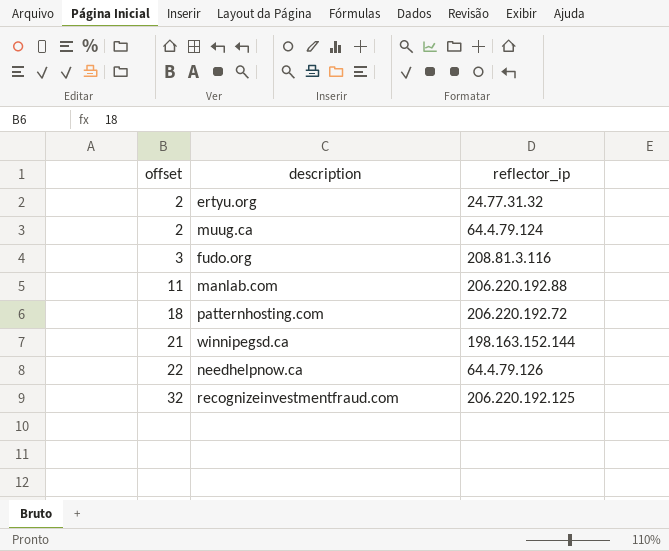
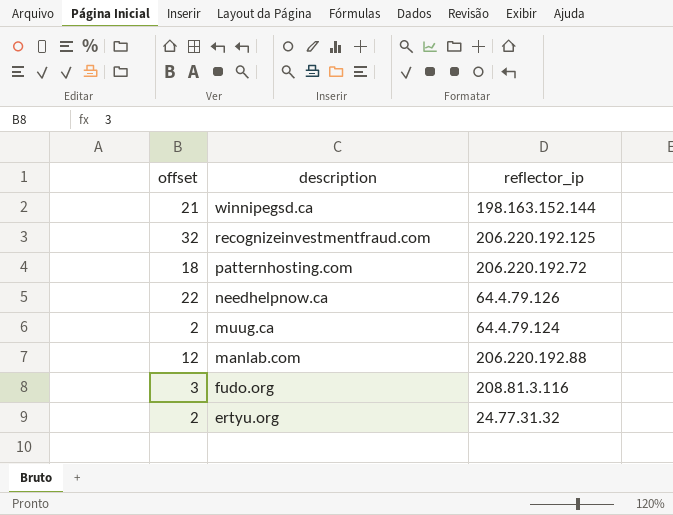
row order: offset ascending -> description descending
manlab.com | offset: 11 -> 12

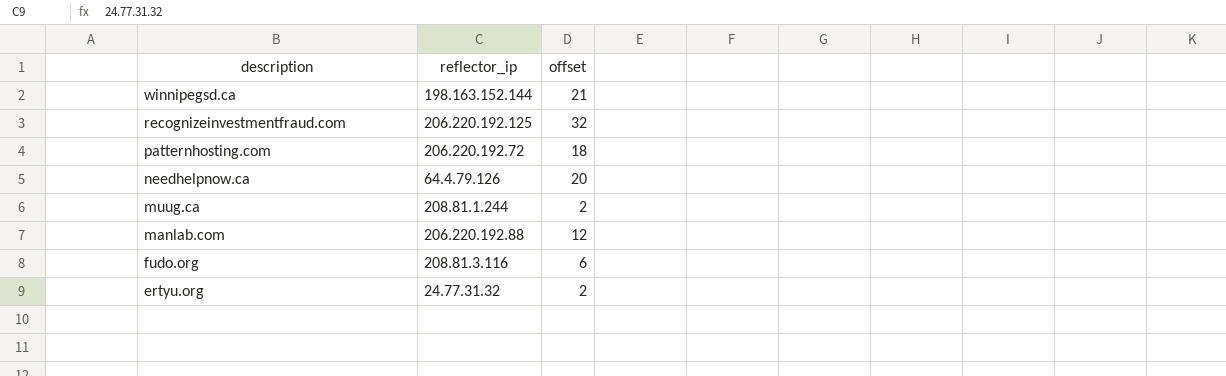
column offset | position: 1 -> 3
needhelpnow.ca | offset: 22 -> 20
muug.ca | reflector_ip: 64.4.79.124 -> 208.81.1.244
fudo.org | offset: 3 -> 6

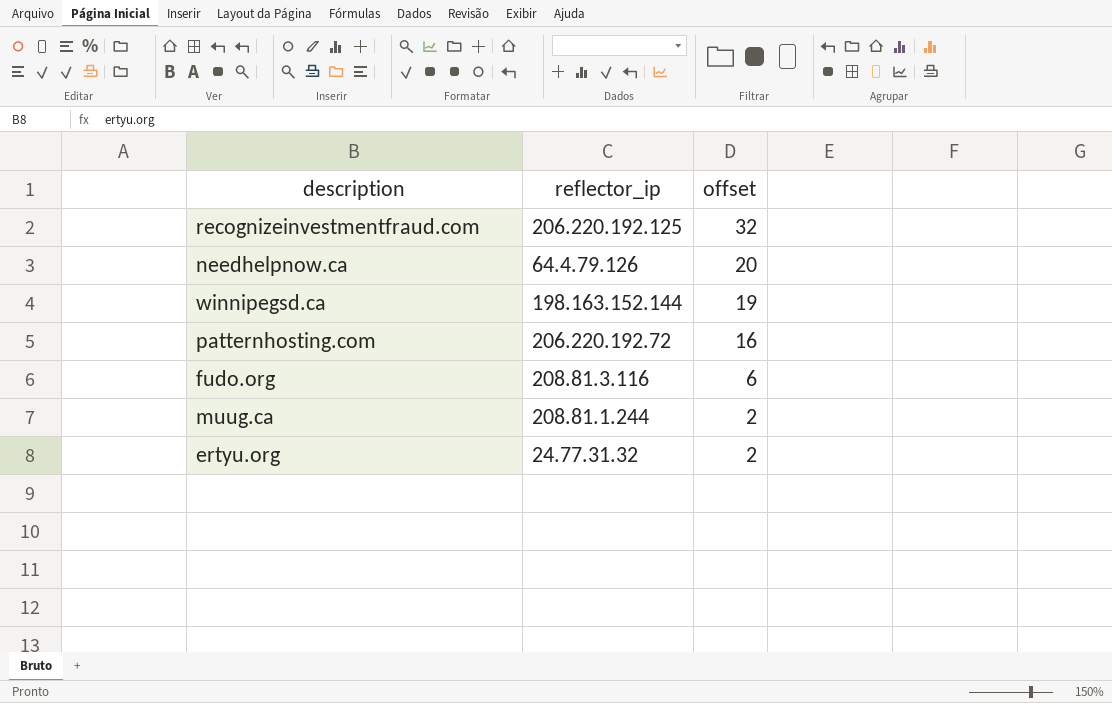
row order: description descending -> offset descending
row manlab.com: 206.220.192.88 | 12 -> none
winnipegsd.ca | offset: 21 -> 19
patternhosting.com | offset: 18 -> 16

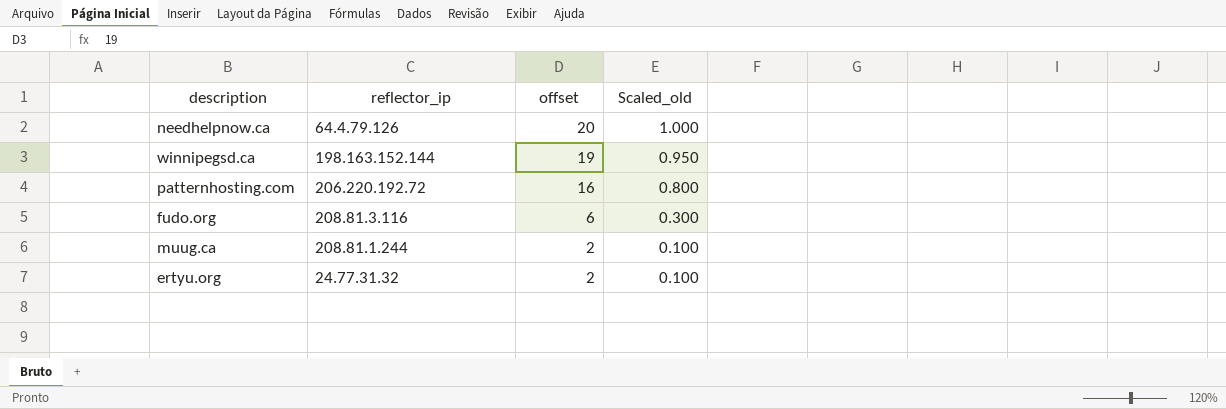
column Scaled_old | formula: none -> [offset] * 0.05
row recognizeinvestmentfraud.com: 206.220.192.125 | 32 -> none

